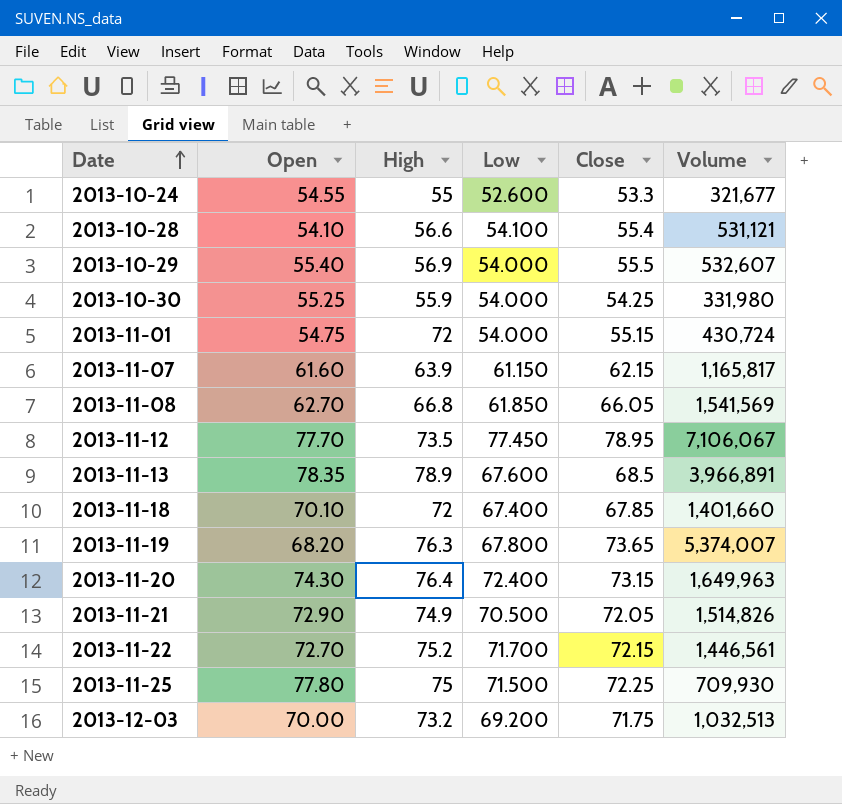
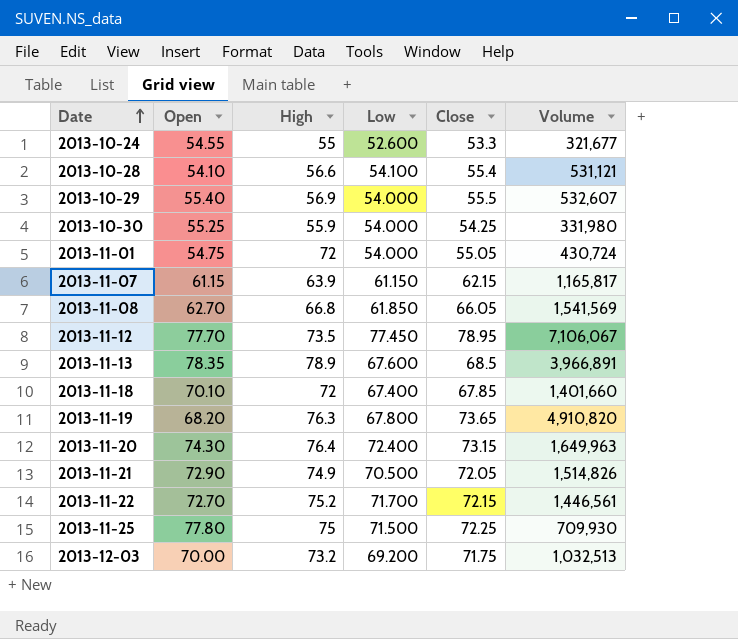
2013-11-01 | Close: 55.15 -> 55.05
2013-11-07 | Open: 61.60 -> 61.15
2013-11-19 | Volume: 5,374,007 -> 4,910,820

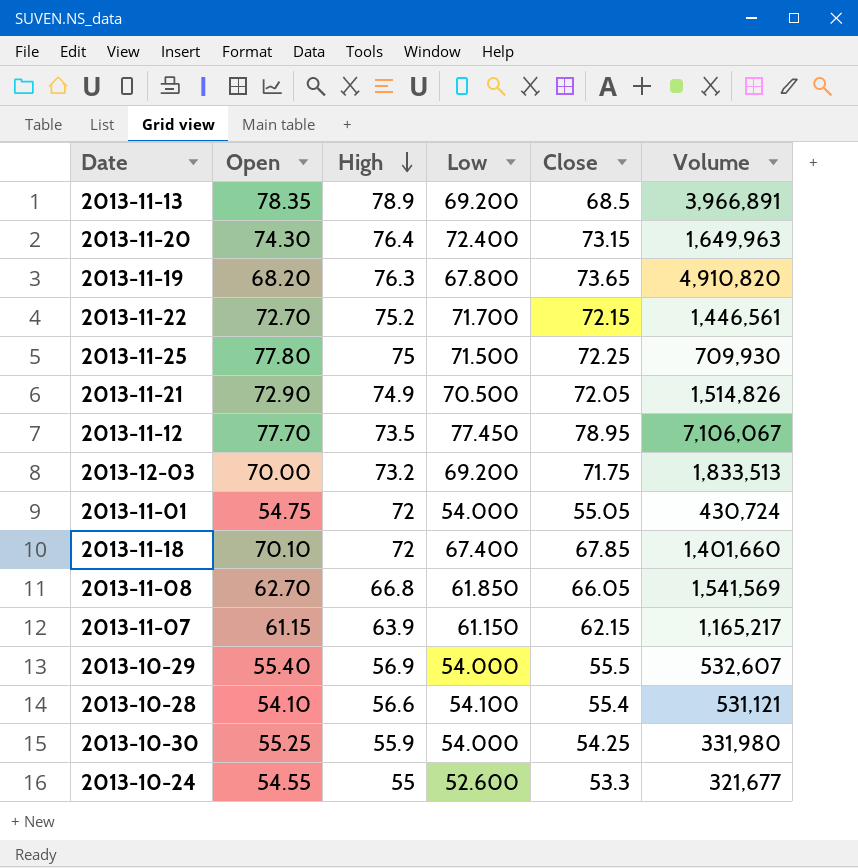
row order: Date ascending -> High descending
2013-11-13 | Low: 67.600 -> 69.200
2013-12-03 | Volume: 1,032,513 -> 1,833,513
2013-11-07 | Volume: 1,165,817 -> 1,165,217

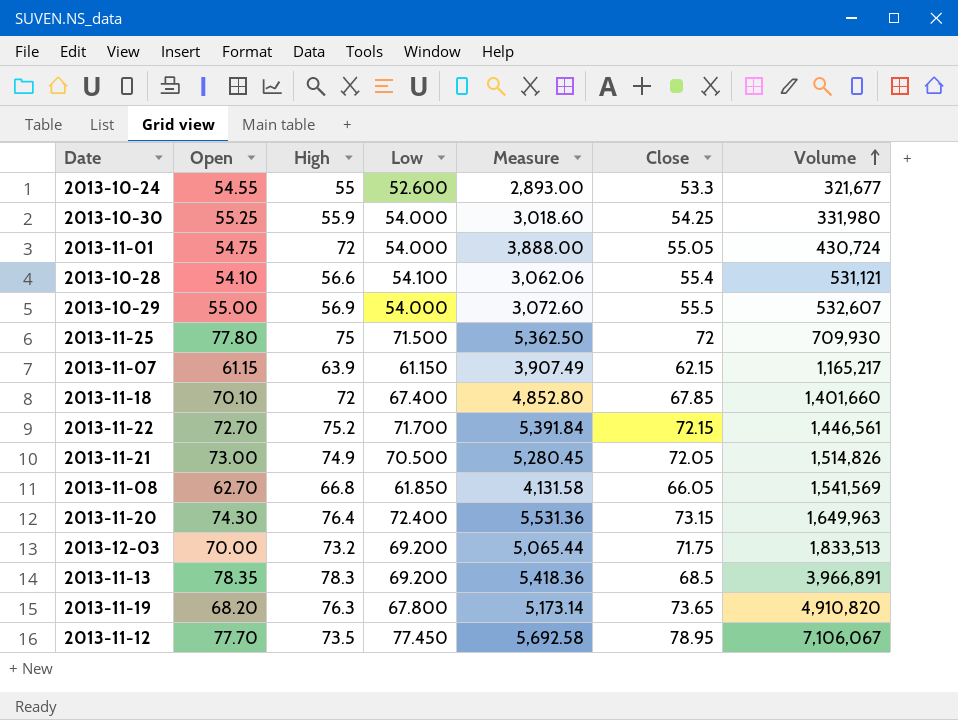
row order: High descending -> Volume ascending
column Measure | formula: none -> [High] * [Low]
2013-10-29 | Open: 55.40 -> 55.00
2013-11-25 | Close: 72.25 -> 72
2013-11-21 | Open: 72.90 -> 73.00
2013-11-13 | High: 78.9 -> 78.3

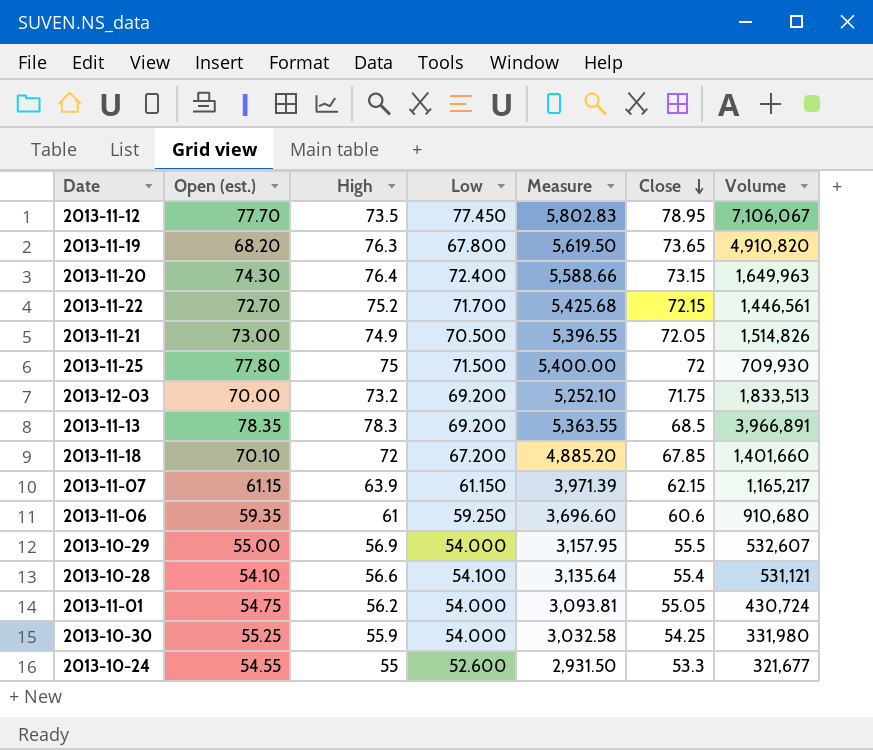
row order: Volume ascending -> Close descending
column name: Open -> Open (est.)
column Measure | formula: [High] * [Low] -> [High] * [Close]
row 2013-11-08: 62.70 | 66.8 | 61.850 | 4,131.58 | 66.05 | 1,541,569 -> none
2013-11-18 | Low: 67.400 -> 67.200
row 2013-11-06: none -> 59.35 | 61 | 59.250 | 3,696.60 | 60.6 | 910,680
2013-11-01 | High: 72 -> 56.2

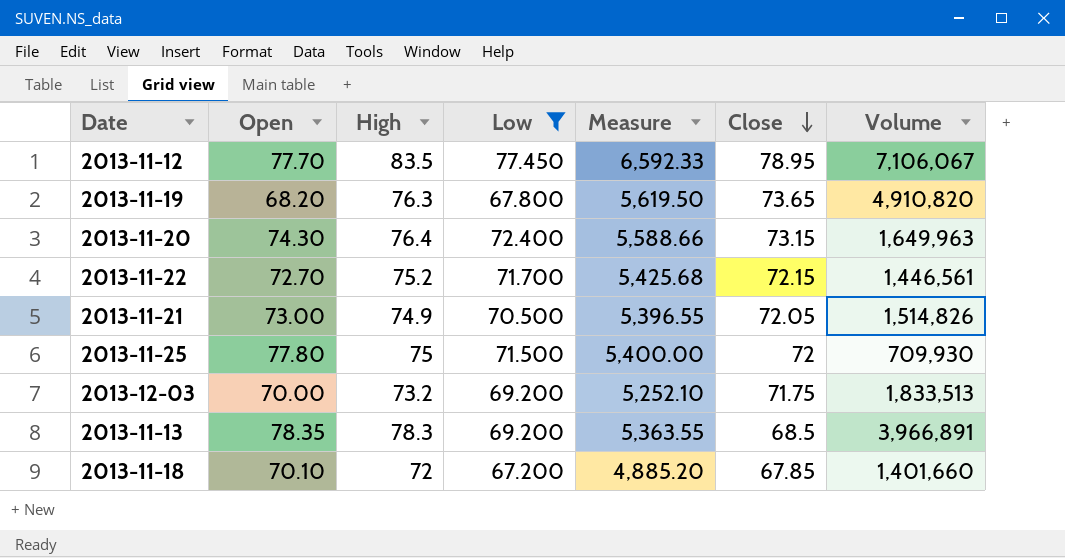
filter: none -> Low >= 67.200
column name: Open (est.) -> Open
2013-11-12 | High: 73.5 -> 83.5
2013-11-12 | Measure: 5,802.83 -> 6,592.33

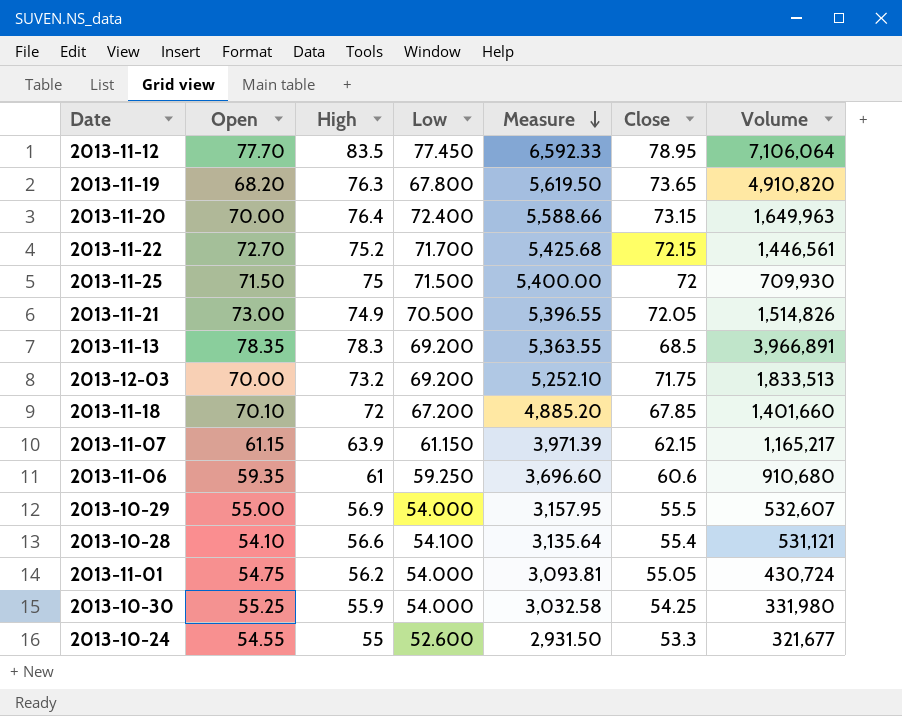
filter: Low >= 67.200 -> none
row order: Close descending -> Measure descending
2013-11-12 | Volume: 7,106,067 -> 7,106,064
2013-11-20 | Open: 74.30 -> 70.00
2013-11-25 | Open: 77.80 -> 71.50

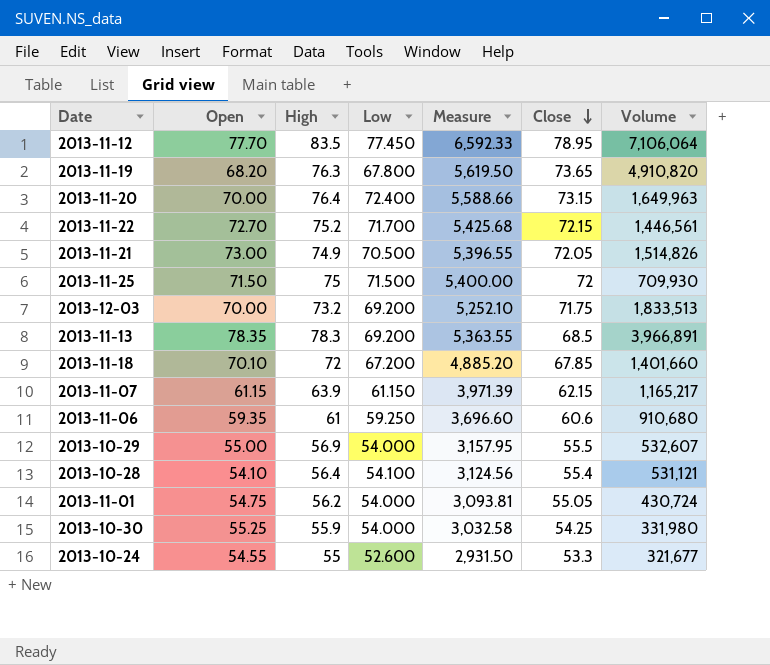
row order: Measure descending -> Close descending
2013-10-28 | High: 56.6 -> 56.4
2013-10-28 | Measure: 3,135.64 -> 3,124.56

